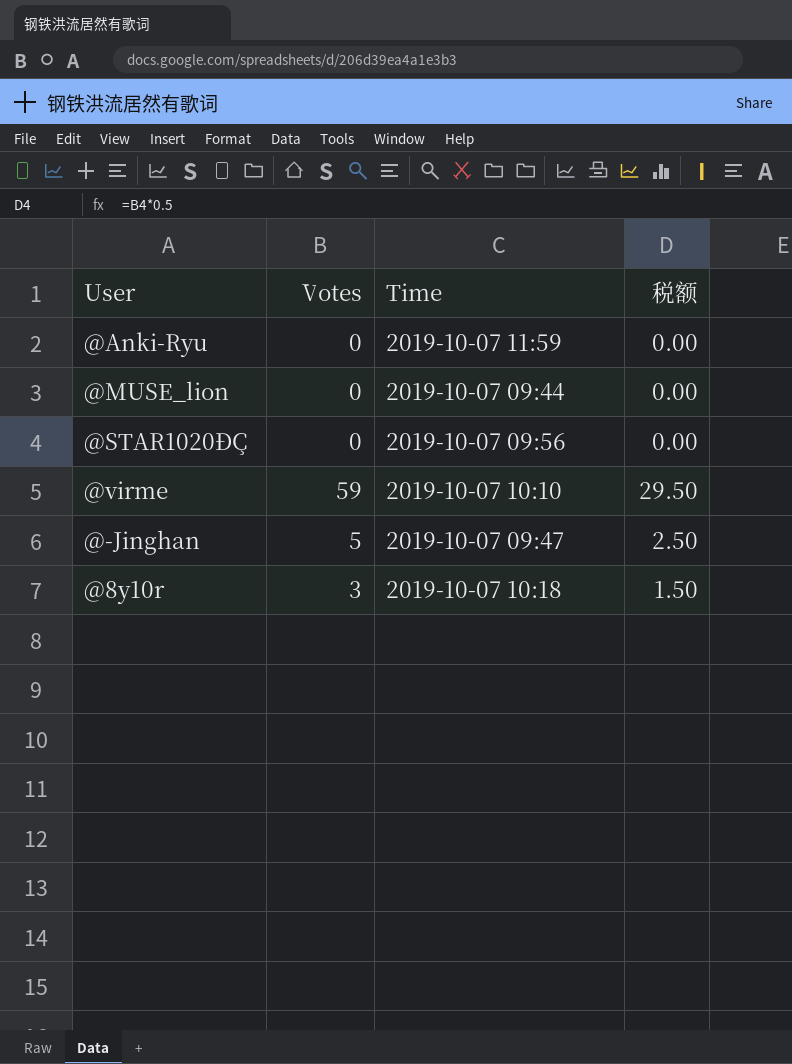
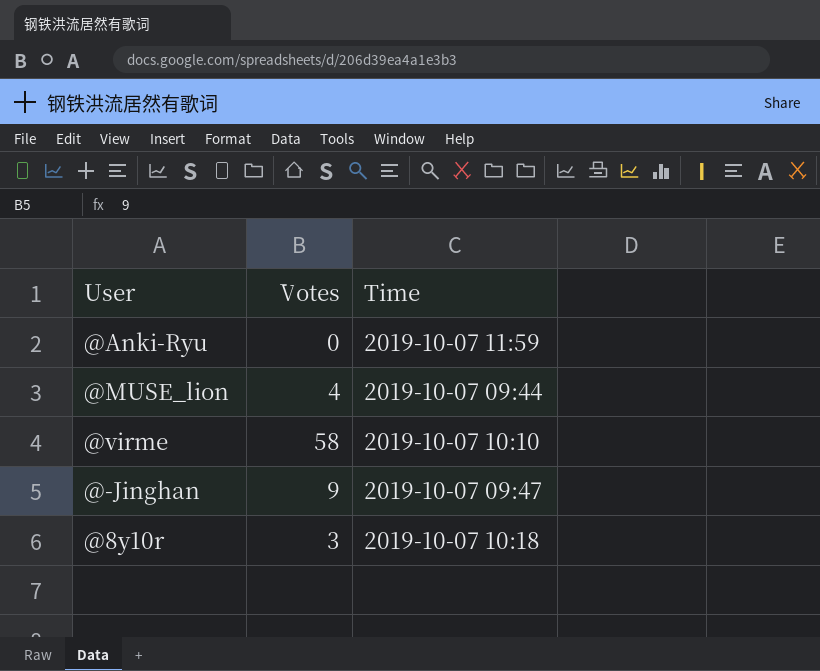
column 税额 | formula: [Votes] * 0.5 -> none
row @STAR1020ÐÇ: 0 | 2019-10-07 09:56 | 0.00 -> none
@MUSE_lion | Votes: 0 -> 4
@virme | Votes: 59 -> 58
@-Jinghan | Votes: 5 -> 9

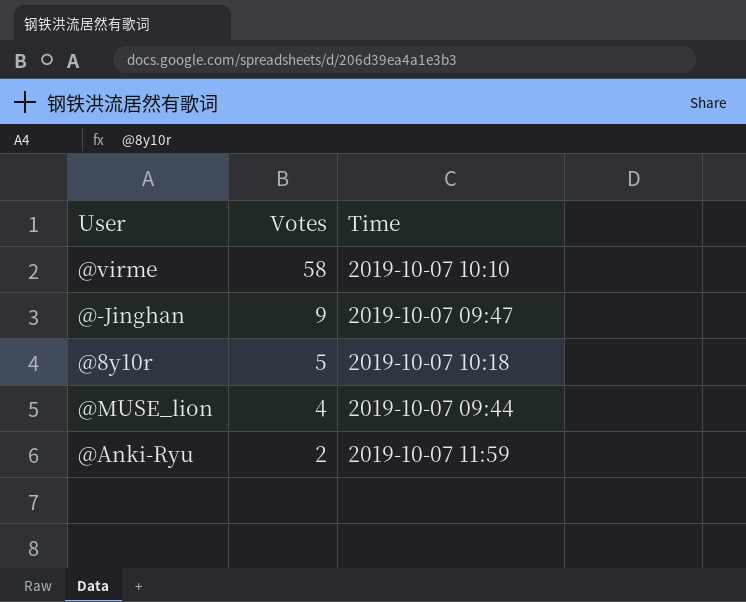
row order: none -> Votes descending
@8y10r | Votes: 3 -> 5
@Anki-Ryu | Votes: 0 -> 2

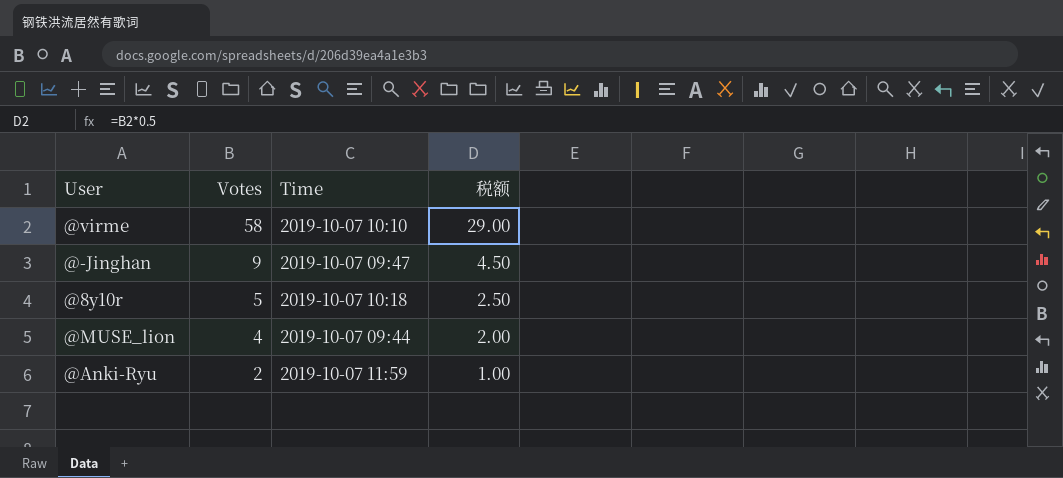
column 税额 | formula: none -> [Votes] * 0.5

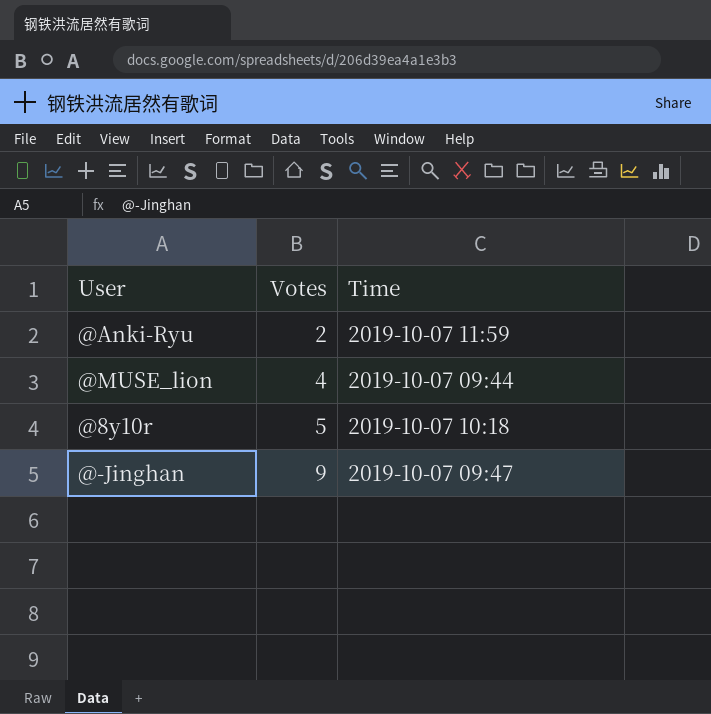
row order: Votes descending -> Votes ascending
column 税额 | formula: [Votes] * 0.5 -> none
row @virme: 58 | 2019-10-07 10:10 | 29.00 -> none

